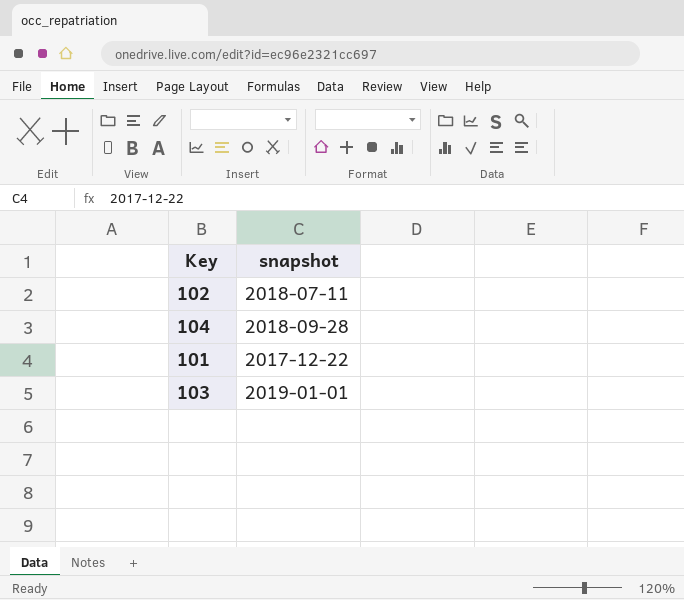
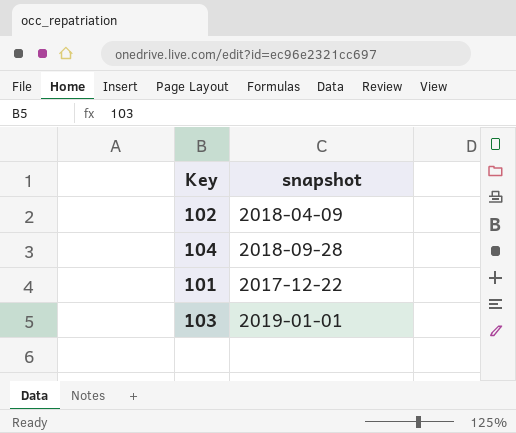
102 | snapshot: 2018-07-11 -> 2018-04-09

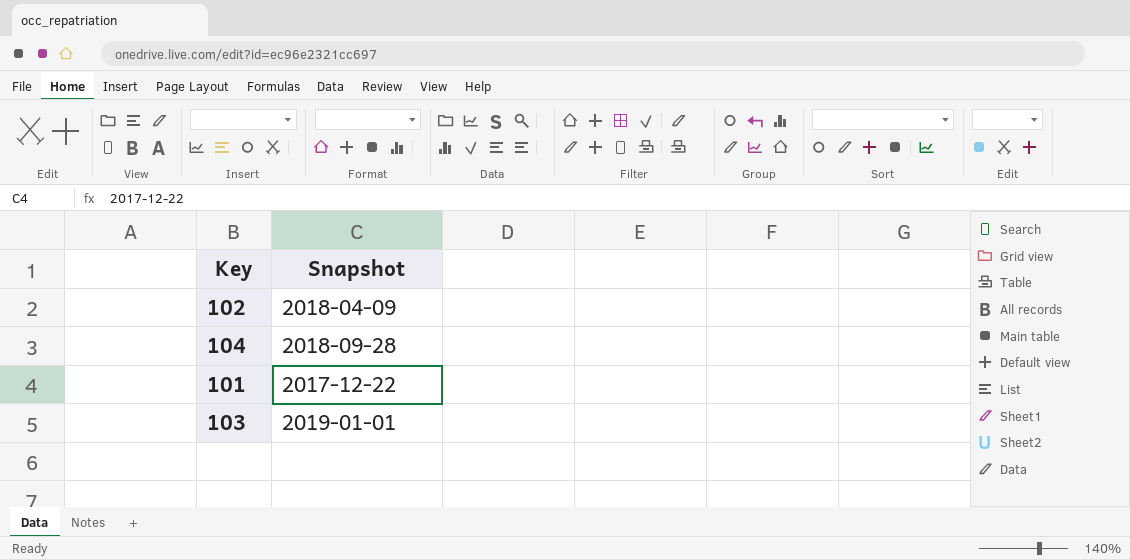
column name: snapshot -> Snapshot

